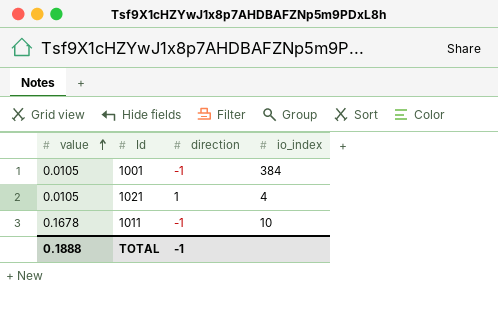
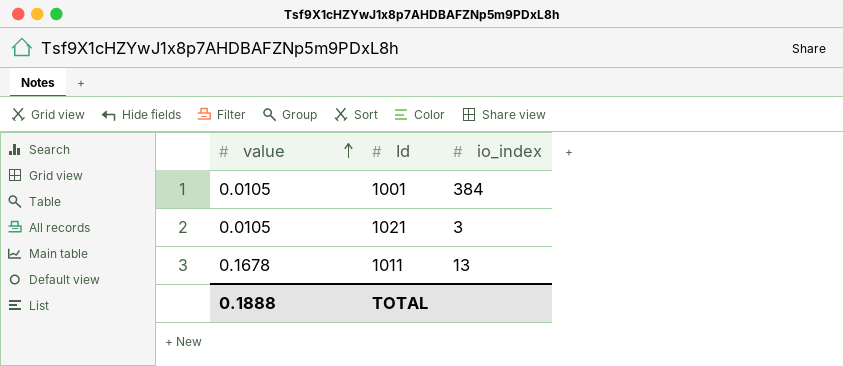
column direction | position: 3 -> none
1021 | io_index: 4 -> 3
1011 | io_index: 10 -> 13

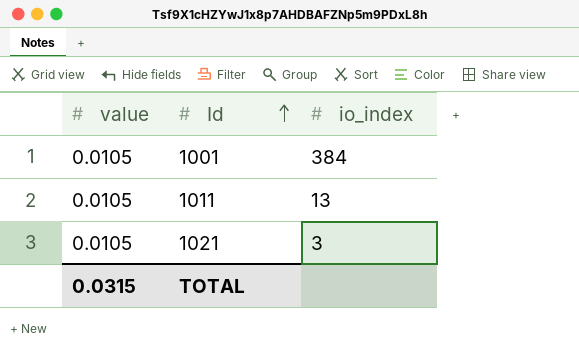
row order: value ascending -> Id ascending
1011 | value: 0.1678 -> 0.0105
TOTAL | value: 0.1888 -> 0.0315

